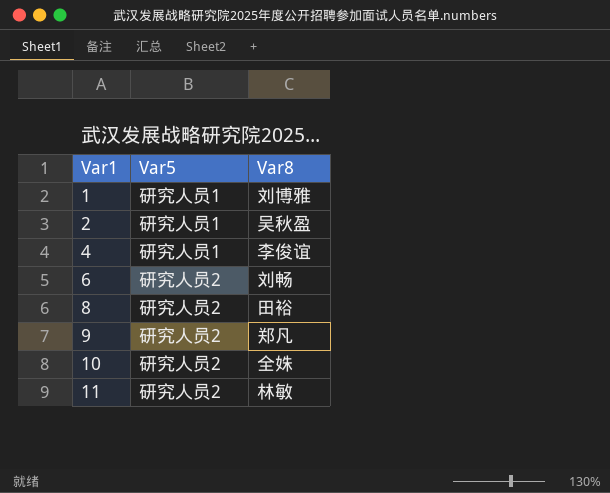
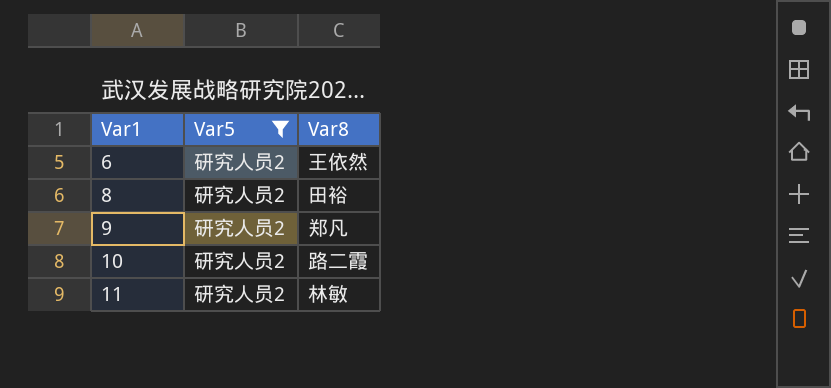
filter: none -> Var5 = 研究人员2
6 | Var8: 刘畅 -> 王依然
10 | Var8: 全姝 -> 路二霞

